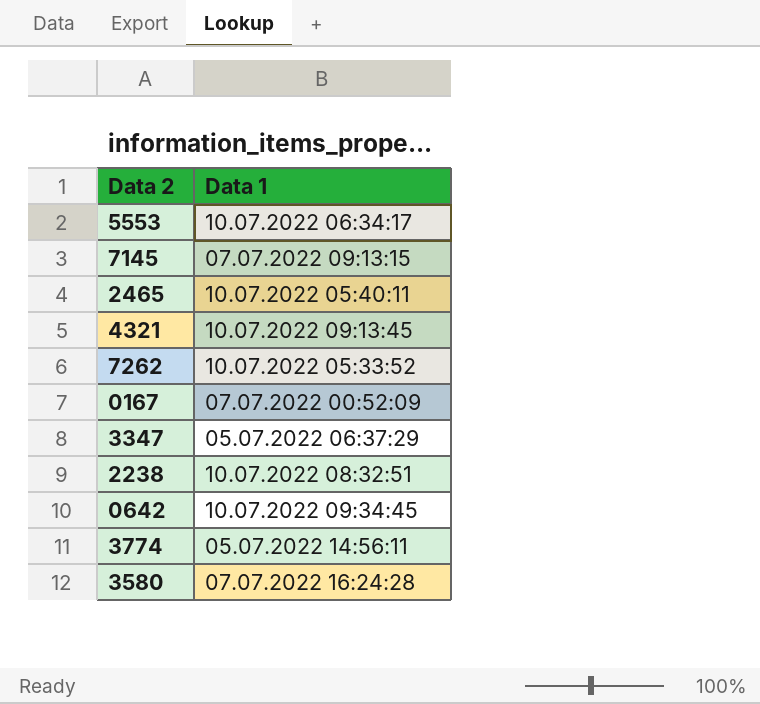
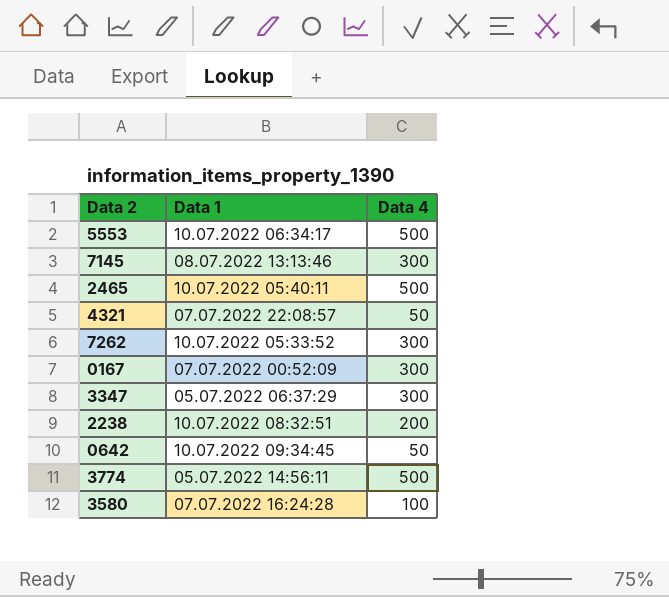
column Data 4 | position: none -> 3
7145 | Data 1: 07.07.2022 09:13:15 -> 08.07.2022 13:13:46
4321 | Data 1: 10.07.2022 09:13:45 -> 07.07.2022 22:08:57

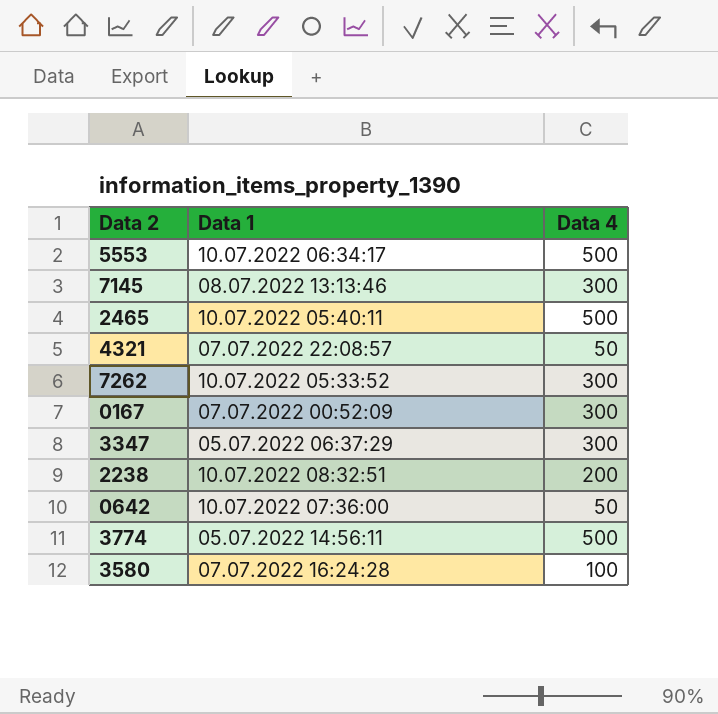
0642 | Data 1: 10.07.2022 09:34:45 -> 10.07.2022 07:36:00

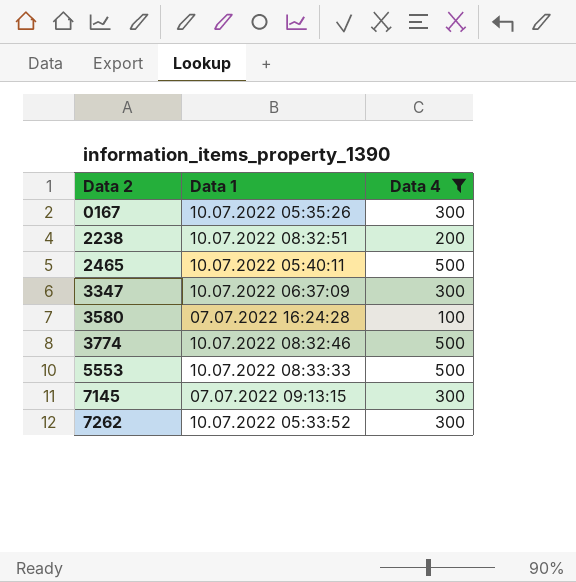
filter: none -> Data 4 != 50
row order: none -> Data 2 ascending
0167 | Data 1: 07.07.2022 00:52:09 -> 10.07.2022 05:35:26
3347 | Data 1: 05.07.2022 06:37:29 -> 10.07.2022 06:37:09
3774 | Data 1: 05.07.2022 14:56:11 -> 10.07.2022 08:32:46
5553 | Data 1: 10.07.2022 06:34:17 -> 10.07.2022 08:33:33
7145 | Data 1: 08.07.2022 13:13:46 -> 07.07.2022 09:13:15

